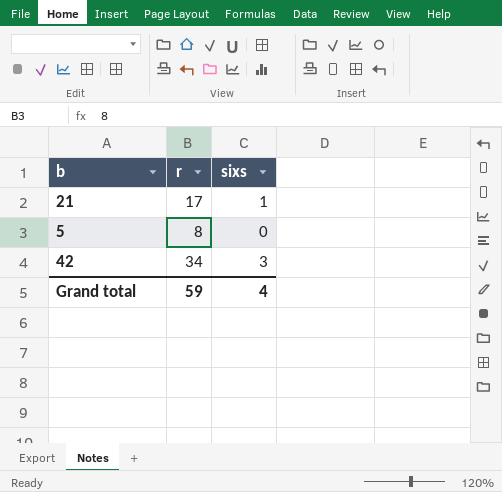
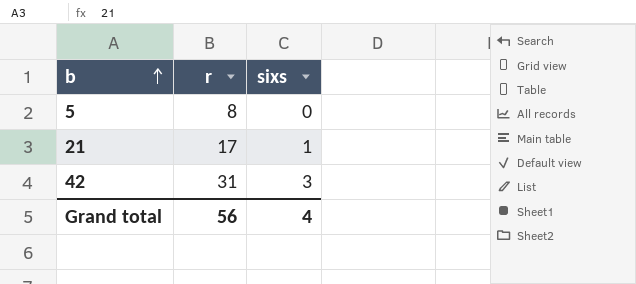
row order: none -> b ascending
42 | r: 34 -> 31
Grand total | r: 59 -> 56

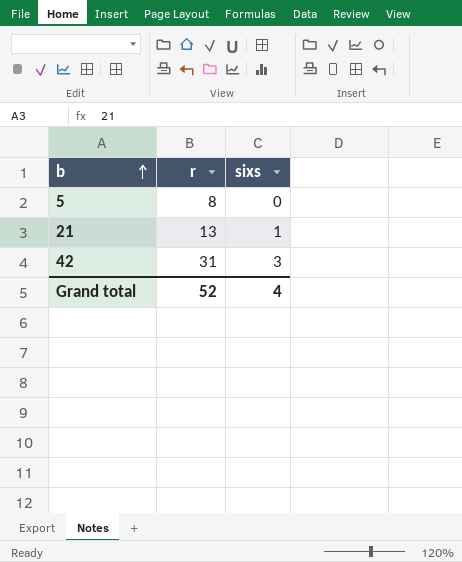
21 | r: 17 -> 13
Grand total | r: 56 -> 52

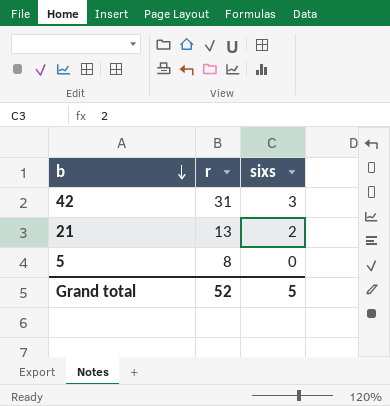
row order: b ascending -> b descending
21 | sixs: 1 -> 2
Grand total | sixs: 4 -> 5

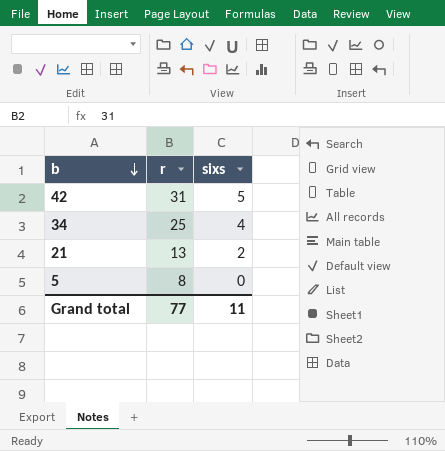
42 | sixs: 3 -> 5
row 34: none -> 25 | 4
Grand total | r: 52 -> 77
Grand total | sixs: 5 -> 11

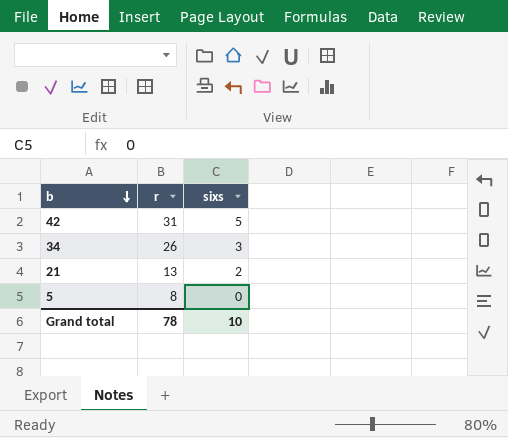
34 | r: 25 -> 26
34 | sixs: 4 -> 3
Grand total | r: 77 -> 78
Grand total | sixs: 11 -> 10

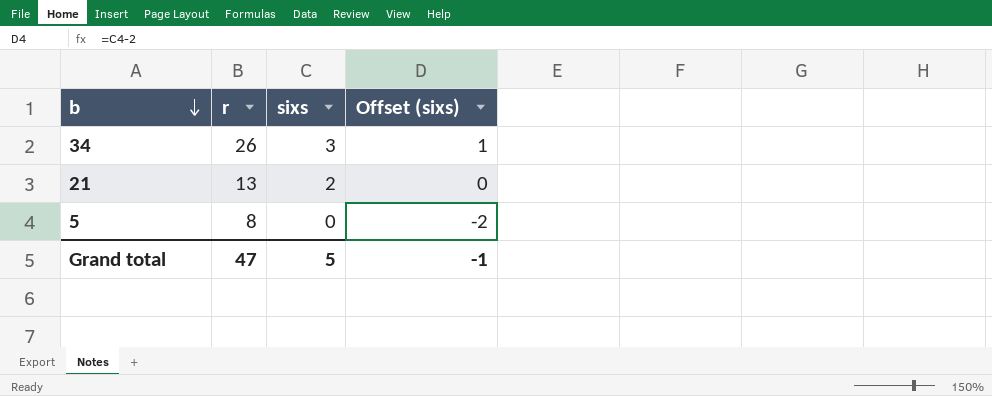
column Offset (sixs) | formula: none -> [sixs] - 2
row 42: 31 | 5 -> none
Grand total | r: 78 -> 47
Grand total | sixs: 10 -> 5

